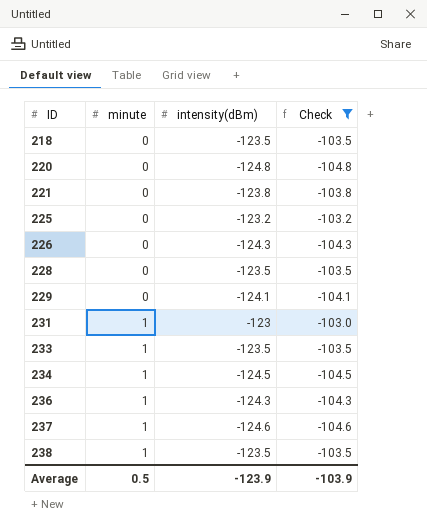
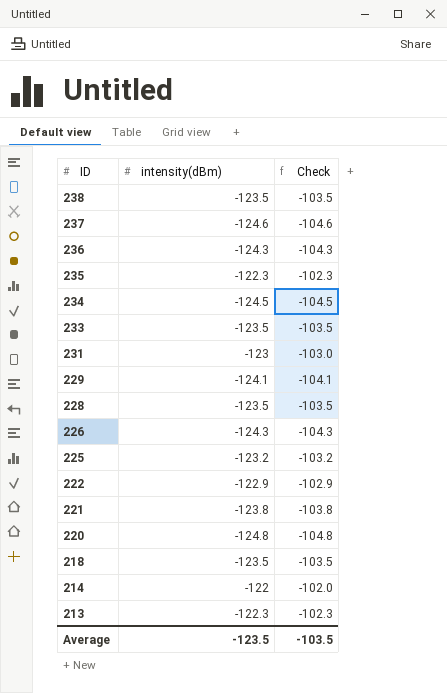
filter: Check <= -103.0 -> none
row order: ID ascending -> ID descending
column minute | position: 2 -> none
Average | intensity(dBm): -123.9 -> -123.5
Average | Check: -103.9 -> -103.5

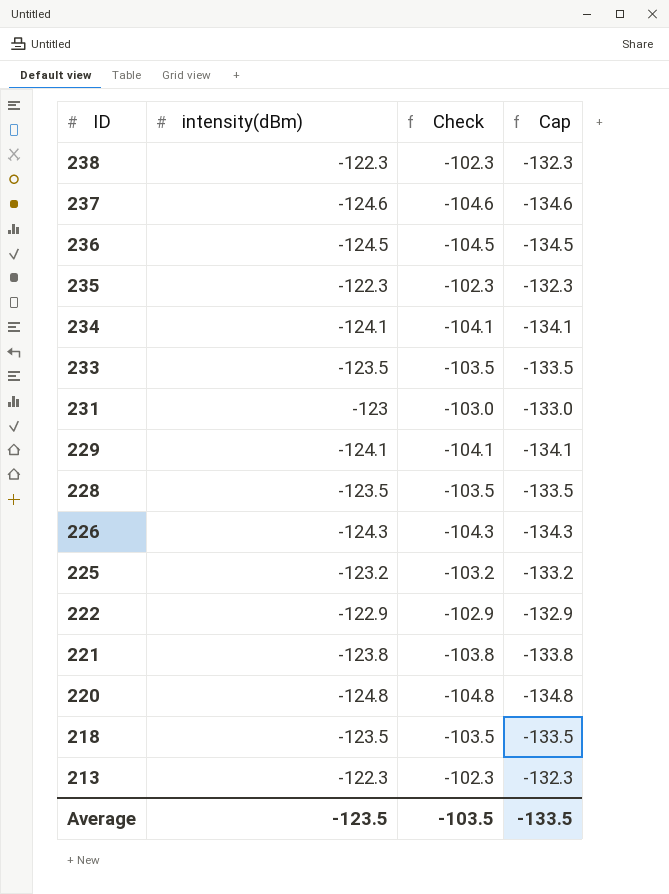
column Cap | formula: none -> [intensity(dBm)] - 10
row 214: -122 | -102.0 -> none
238 | intensity(dBm): -123.5 -> -122.3
238 | Check: -103.5 -> -102.3
236 | intensity(dBm): -124.3 -> -124.5
236 | Check: -104.3 -> -104.5
234 | intensity(dBm): -124.5 -> -124.1
234 | Check: -104.5 -> -104.1

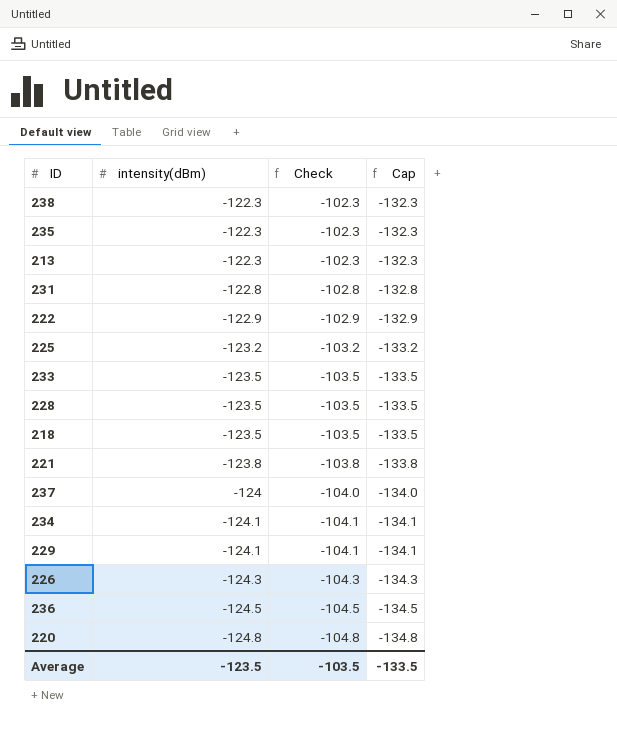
row order: ID descending -> intensity(dBm) descending
231 | intensity(dBm): -123 -> -122.8
231 | Check: -103.0 -> -102.8
231 | Cap: -133.0 -> -132.8
237 | intensity(dBm): -124.6 -> -124
237 | Check: -104.6 -> -104.0
237 | Cap: -134.6 -> -134.0

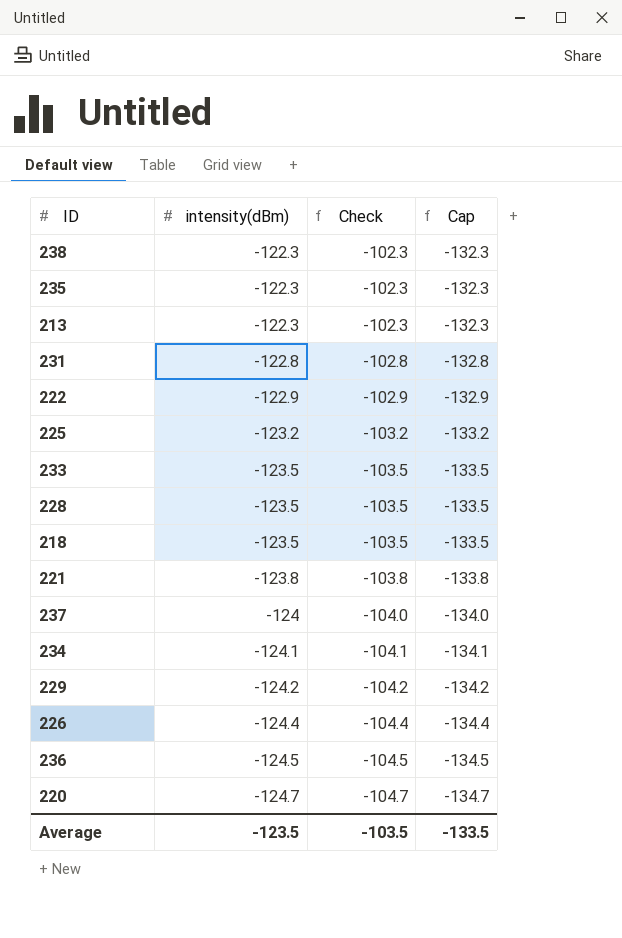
229 | intensity(dBm): -124.1 -> -124.2
229 | Check: -104.1 -> -104.2
229 | Cap: -134.1 -> -134.2
226 | intensity(dBm): -124.3 -> -124.4
226 | Check: -104.3 -> -104.4
226 | Cap: -134.3 -> -134.4
220 | intensity(dBm): -124.8 -> -124.7
220 | Check: -104.8 -> -104.7
220 | Cap: -134.8 -> -134.7

